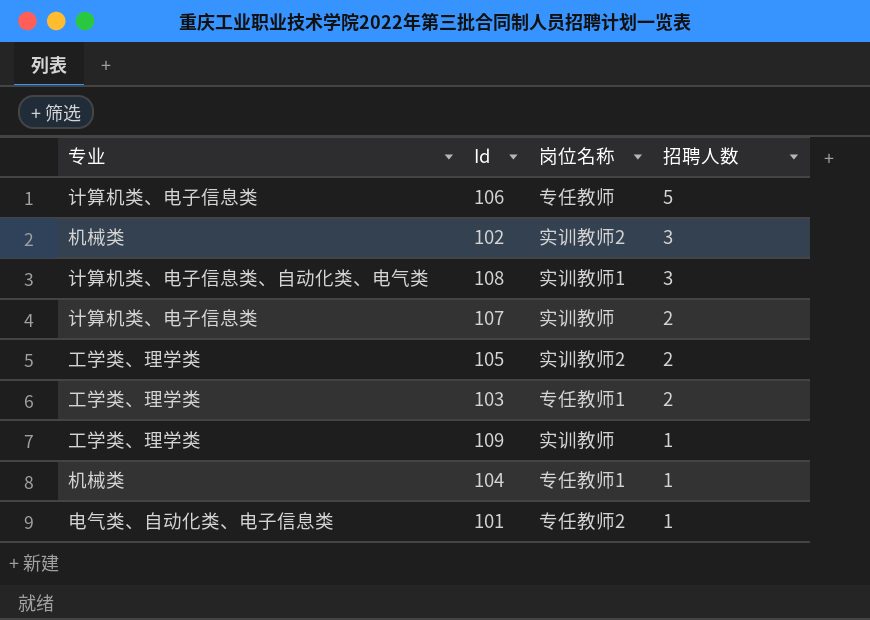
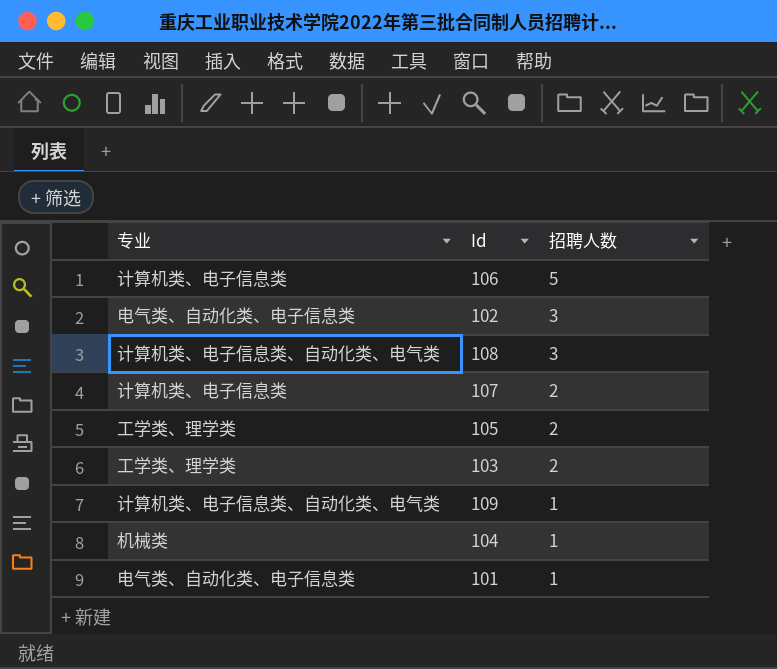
column 岗位名称 | position: 3 -> none
102 | 专业: 机械类 -> 电气类、自动化类、电子信息类
109 | 专业: 工学类、理学类 -> 计算机类、电子信息类、自动化类、电气类

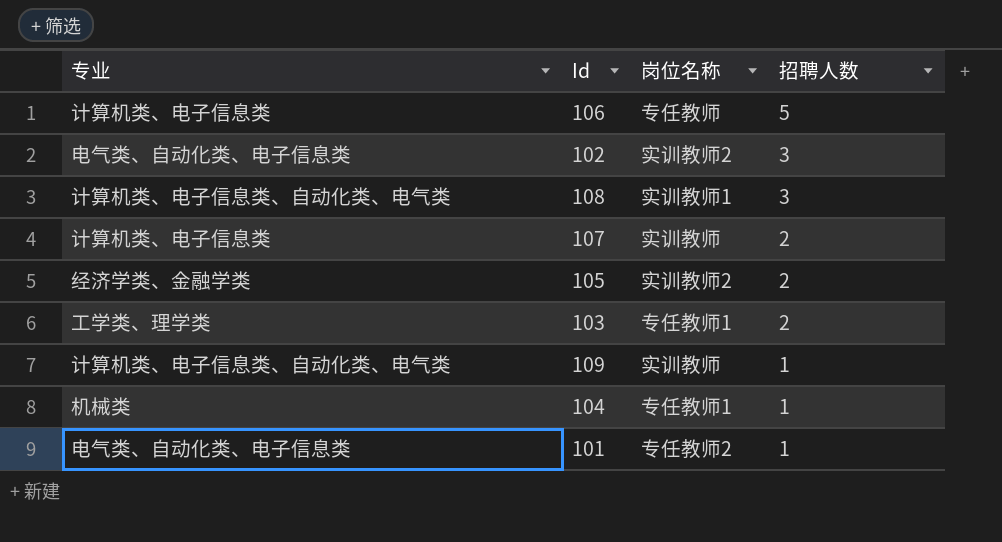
column 岗位名称 | position: none -> 3
105 | 专业: 工学类、理学类 -> 经济学类、金融学类

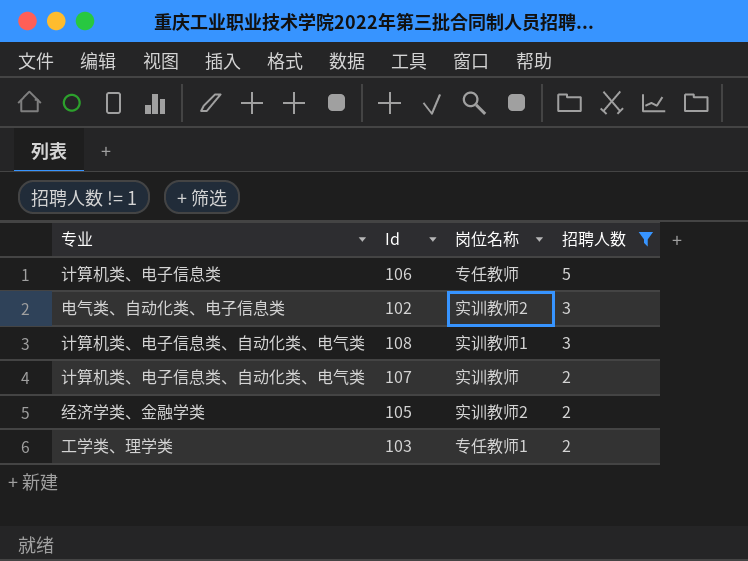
filter: none -> 招聘人数 != 1
107 | 专业: 计算机类、电子信息类 -> 计算机类、电子信息类、自动化类、电气类

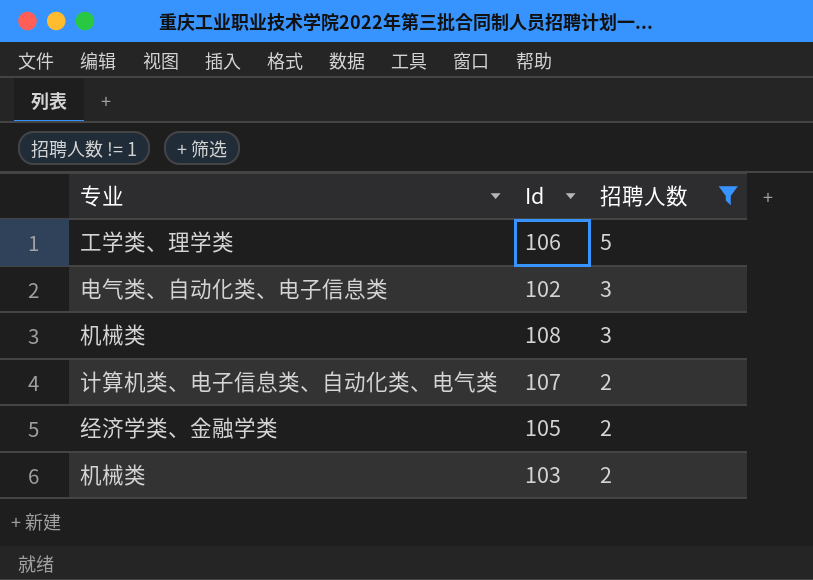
column 岗位名称 | position: 3 -> none
106 | 专业: 计算机类、电子信息类 -> 工学类、理学类
108 | 专业: 计算机类、电子信息类、自动化类、电气类 -> 机械类
103 | 专业: 工学类、理学类 -> 机械类

